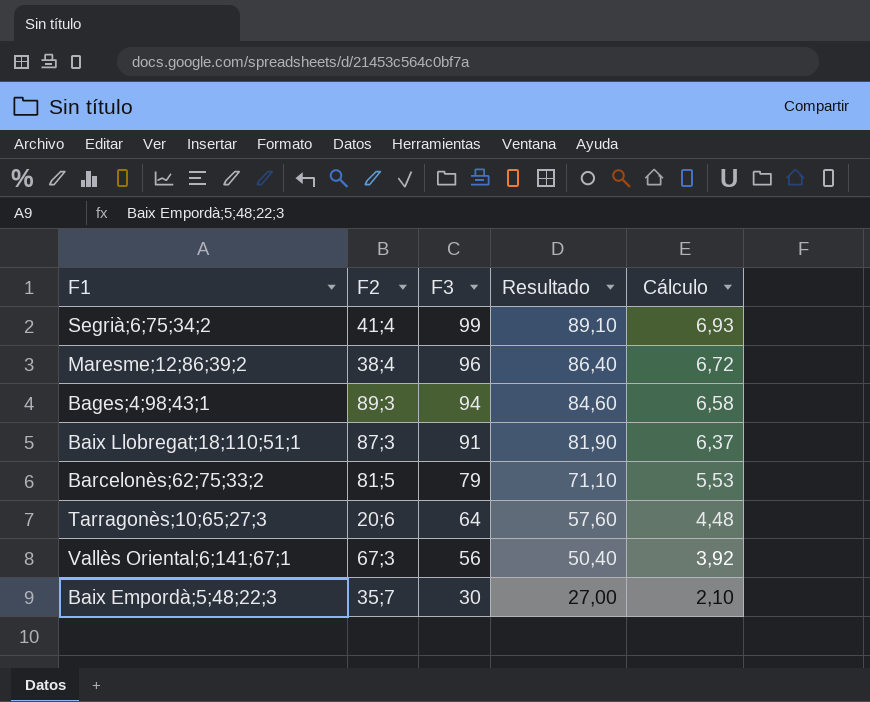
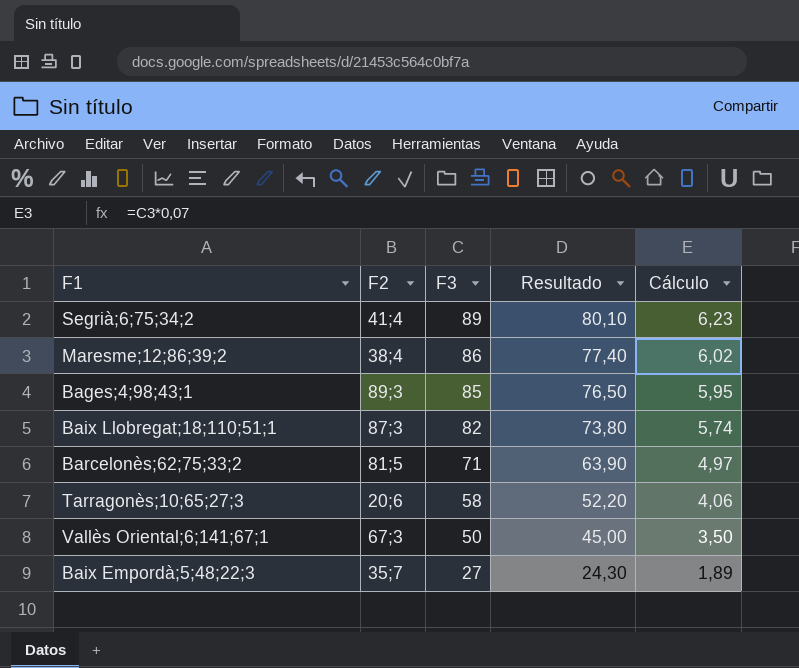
Segrià;6;75;34;2 | F3: 99 -> 89
Segrià;6;75;34;2 | Resultado: 89,10 -> 80,10
Segrià;6;75;34;2 | Cálculo: 6,93 -> 6,23
Maresme;12;86;39;2 | F3: 96 -> 86
Maresme;12;86;39;2 | Resultado: 86,40 -> 77,40
Maresme;12;86;39;2 | Cálculo: 6,72 -> 6,02
Bages;4;98;43;1 | F3: 94 -> 85
Bages;4;98;43;1 | Resultado: 84,60 -> 76,50
Bages;4;98;43;1 | Cálculo: 6,58 -> 5,95
Baix Llobregat;18;110;51;1 | F3: 91 -> 82
Baix Llobregat;18;110;51;1 | Resultado: 81,90 -> 73,80
Baix Llobregat;18;110;51;1 | Cálculo: 6,37 -> 5,74
Barcelonès;62;75;33;2 | F3: 79 -> 71
Barcelonès;62;75;33;2 | Resultado: 71,10 -> 63,90
Barcelonès;62;75;33;2 | Cálculo: 5,53 -> 4,97
Tarragonès;10;65;27;3 | F3: 64 -> 58
Tarragonès;10;65;27;3 | Resultado: 57,60 -> 52,20
Tarragonès;10;65;27;3 | Cálculo: 4,48 -> 4,06
Vallès Oriental;6;141;67;1 | F3: 56 -> 50
Vallès Oriental;6;141;67;1 | Resultado: 50,40 -> 45,00
Vallès Oriental;6;141;67;1 | Cálculo: 3,92 -> 3,50
Baix Empordà;5;48;22;3 | F3: 30 -> 27
Baix Empordà;5;48;22;3 | Resultado: 27,00 -> 24,30
Baix Empordà;5;48;22;3 | Cálculo: 2,10 -> 1,89

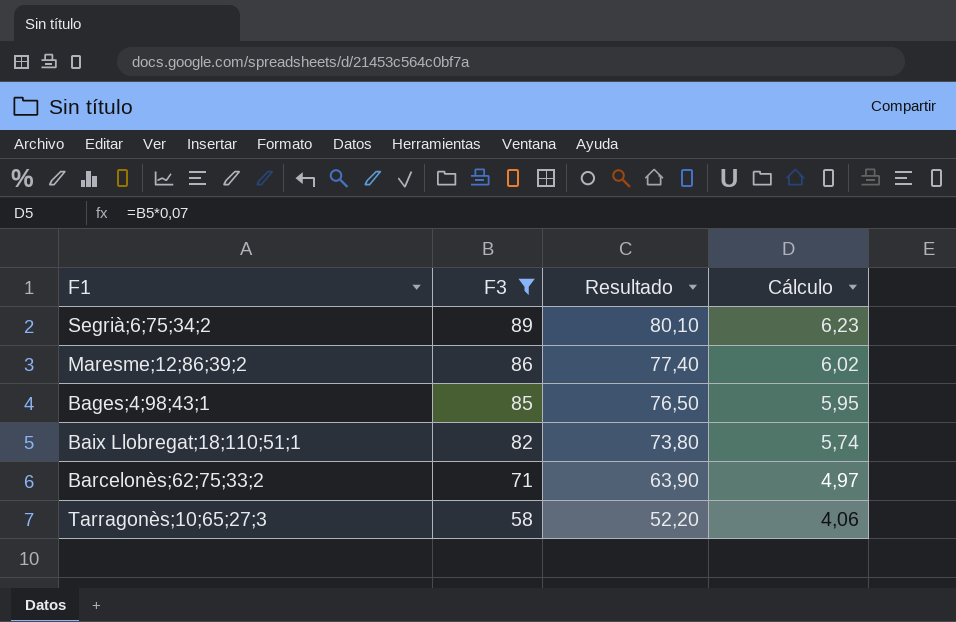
filter: none -> F3 >= 58
column F2 | position: 2 -> none

